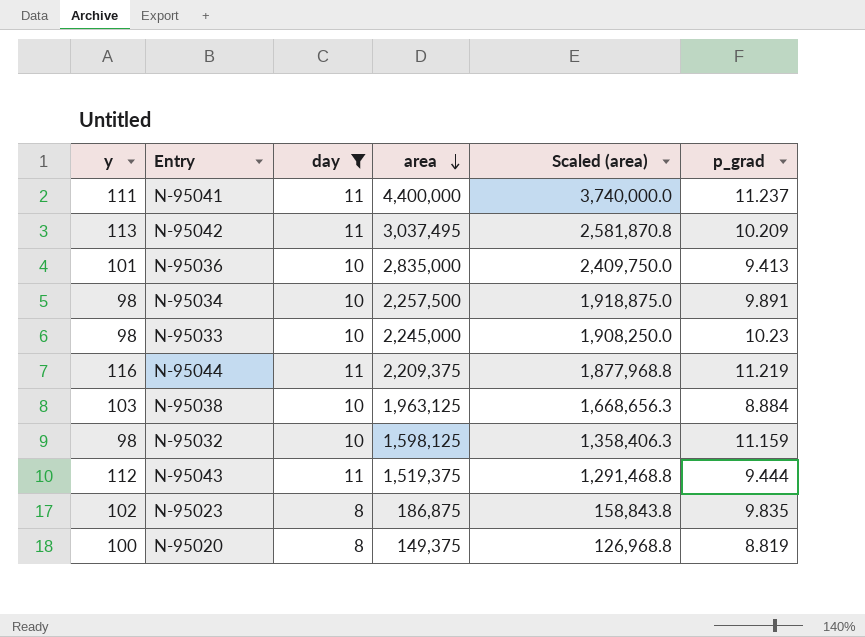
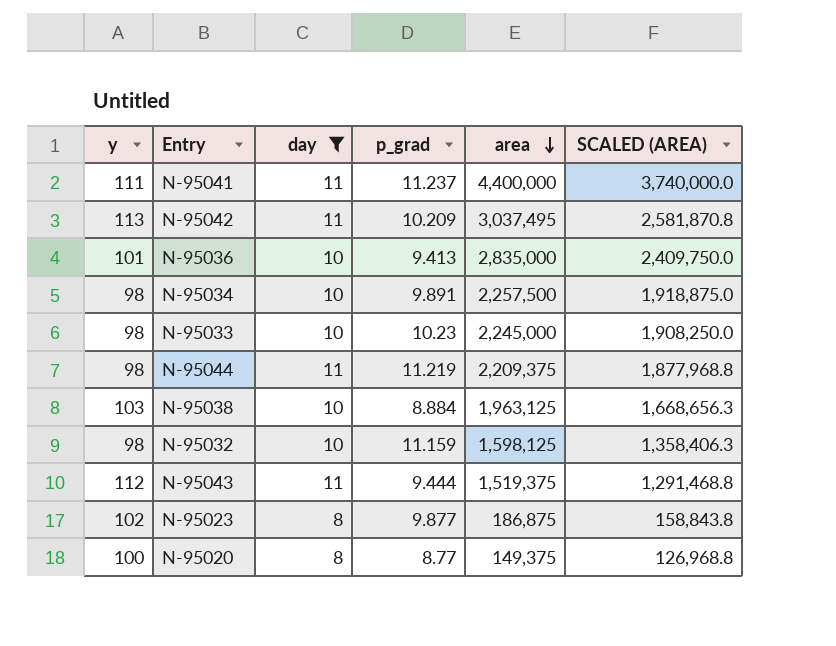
column p_grad | position: 6 -> 4
column name: Scaled (area) -> SCALED (AREA)
N-95044 | y: 116 -> 98
N-95023 | p_grad: 9.835 -> 9.877
N-95020 | p_grad: 8.819 -> 8.77

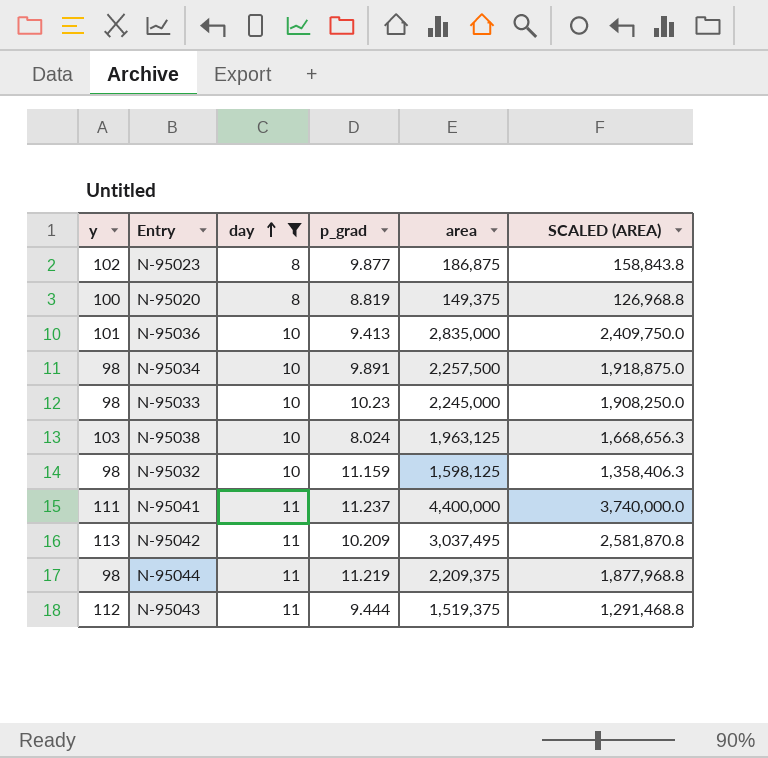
row order: area descending -> day ascending
N-95020 | p_grad: 8.77 -> 8.819
N-95038 | p_grad: 8.884 -> 8.024

